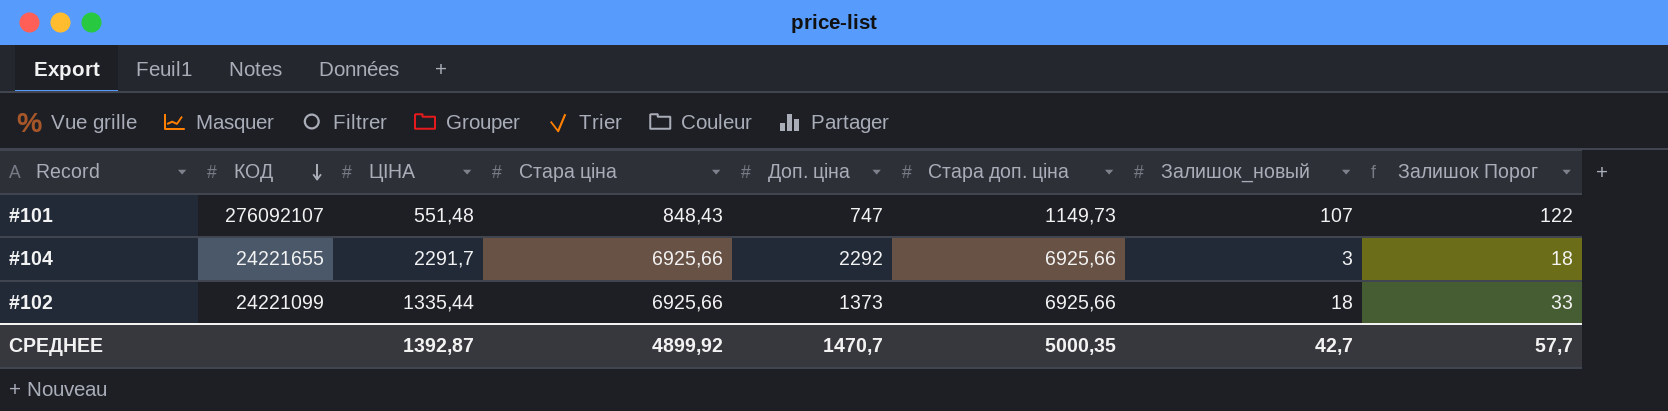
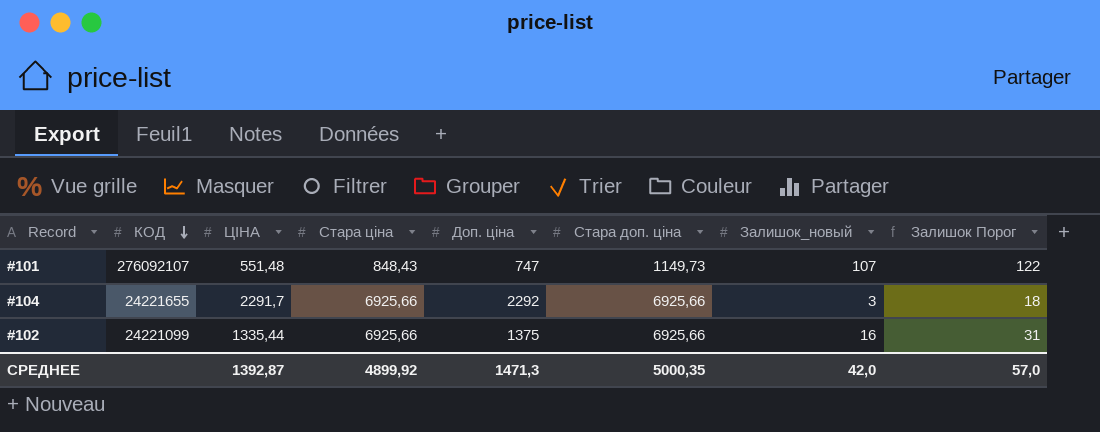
#102 | Доп. ціна: 1373 -> 1375
#102 | Залишок_новый: 18 -> 16
#102 | Залишок Порог: 33 -> 31
СРЕДНЕЕ | Доп. ціна: 1470,7 -> 1471,3
СРЕДНЕЕ | Залишок_новый: 42,7 -> 42,0
СРЕДНЕЕ | Залишок Порог: 57,7 -> 57,0

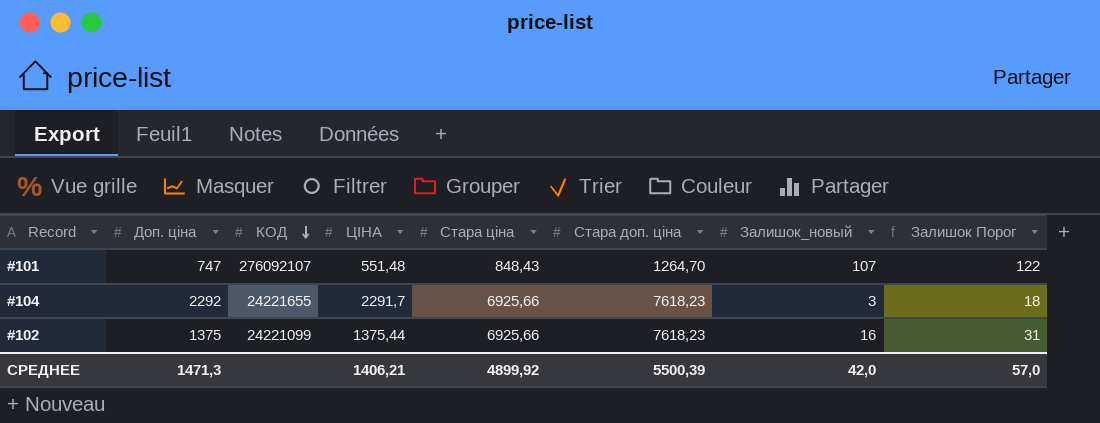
column Доп. ціна | position: 5 -> 2
#101 | Стара доп. ціна: 1149,73 -> 1264,70
#104 | Стара доп. ціна: 6925,66 -> 7618,23
#102 | ЦІНА: 1335,44 -> 1375,44
#102 | Стара доп. ціна: 6925,66 -> 7618,23
СРЕДНЕЕ | ЦІНА: 1392,87 -> 1406,21
СРЕДНЕЕ | Стара доп. ціна: 5000,35 -> 5500,39

